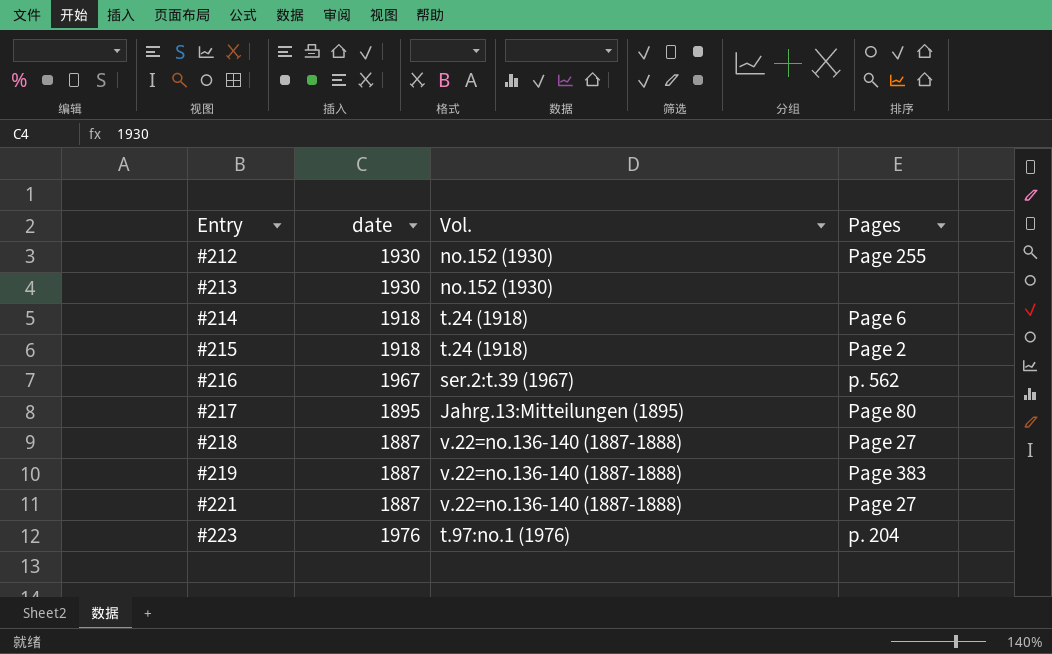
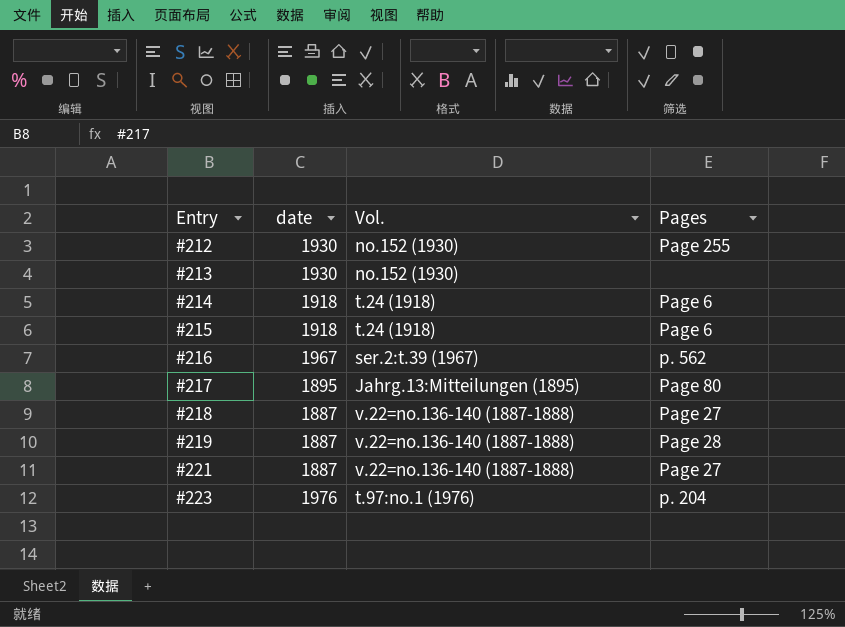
#215 | Pages: Page 2 -> Page 6
#219 | Pages: Page 383 -> Page 28

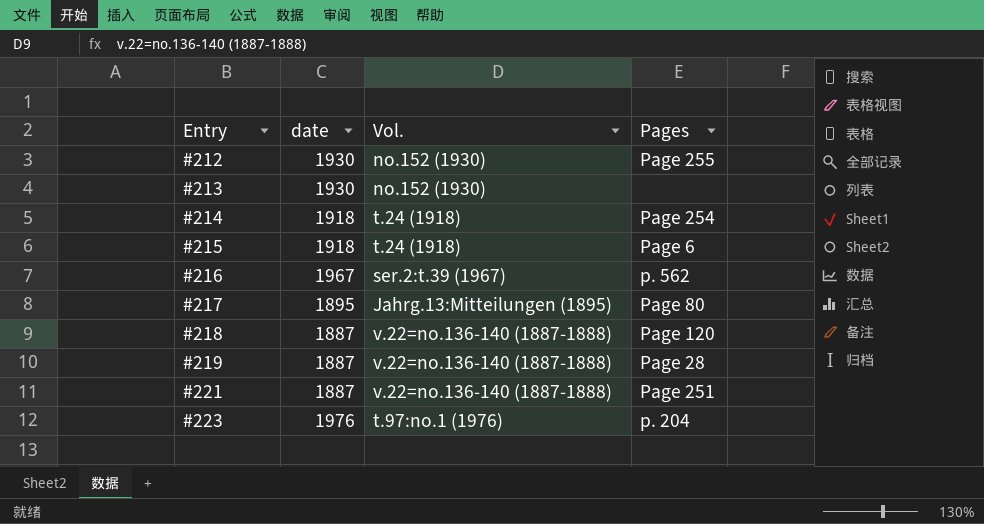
#214 | Pages: Page 6 -> Page 254
#218 | Pages: Page 27 -> Page 120
#221 | Pages: Page 27 -> Page 251

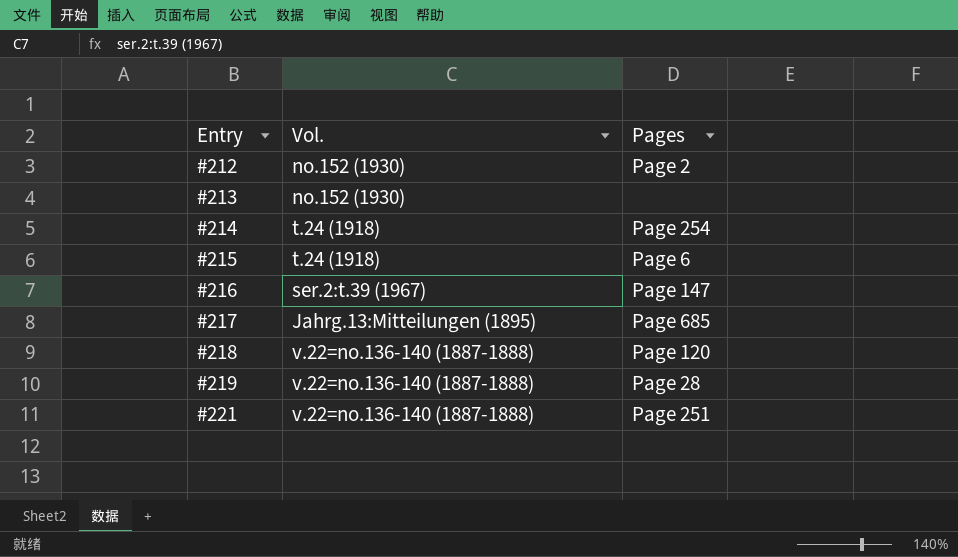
column date | position: 2 -> none
row #223: 1976 | t.97:no.1 (1976) | p. 204 -> none
#212 | Pages: Page 255 -> Page 2
#216 | Pages: p. 562 -> Page 147
#217 | Pages: Page 80 -> Page 685

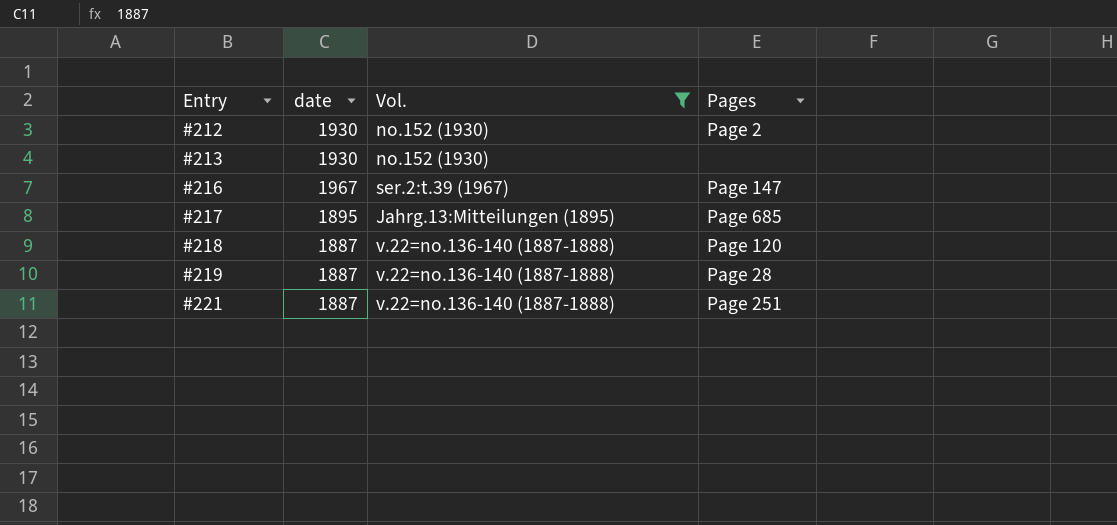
filter: none -> Vol. != t.24 (1918)
column date | position: none -> 2

